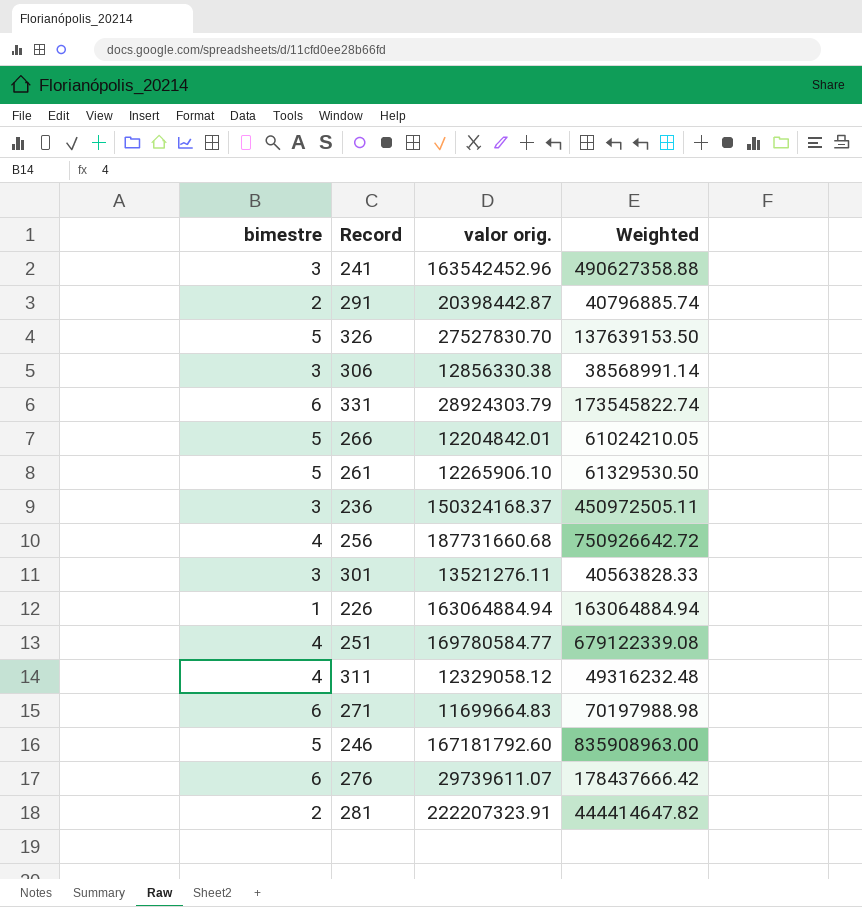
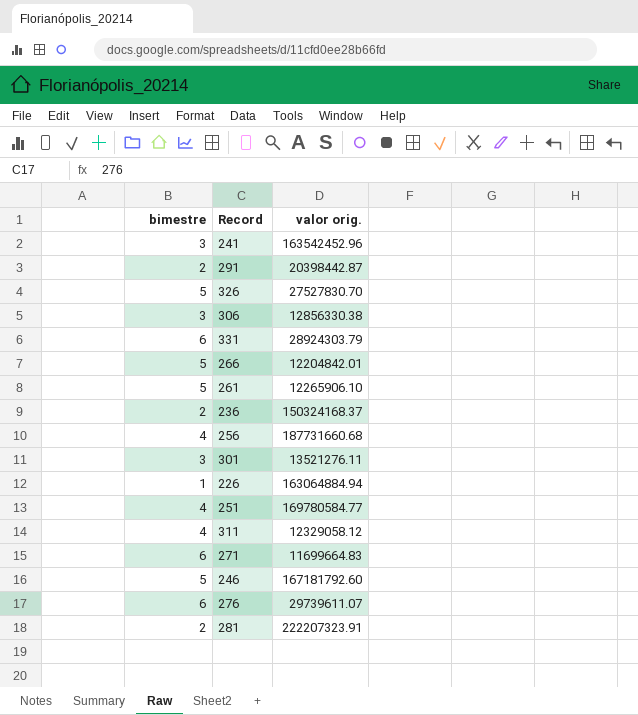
column Weighted | formula: [bimestre] * [valor orig.] -> none
236 | bimestre: 3 -> 2

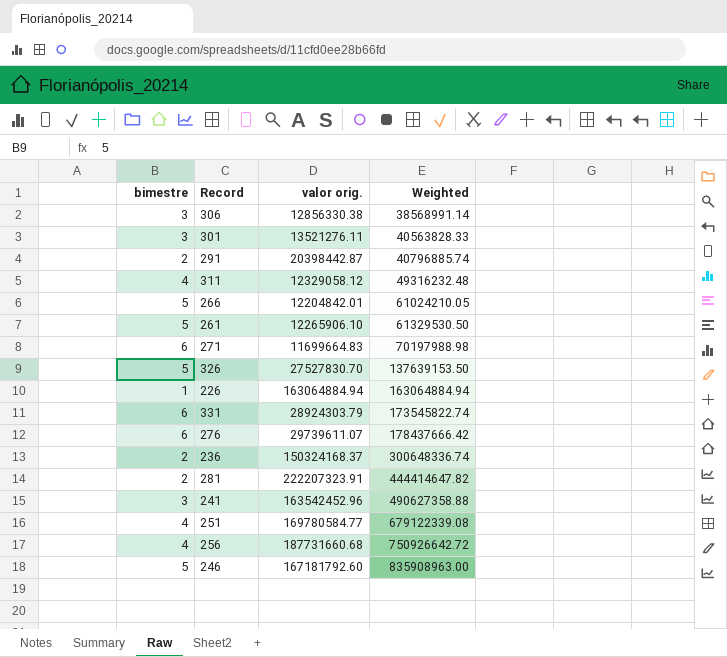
row order: none -> Weighted ascending
column Weighted | formula: none -> [bimestre] * [valor orig.]

